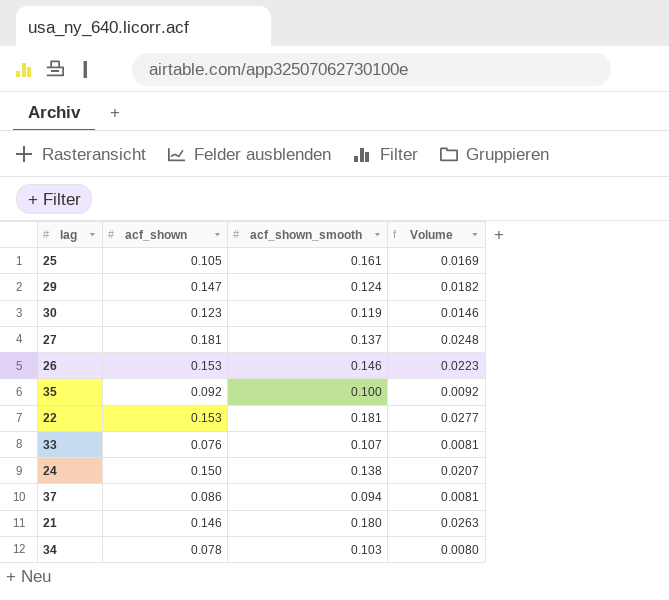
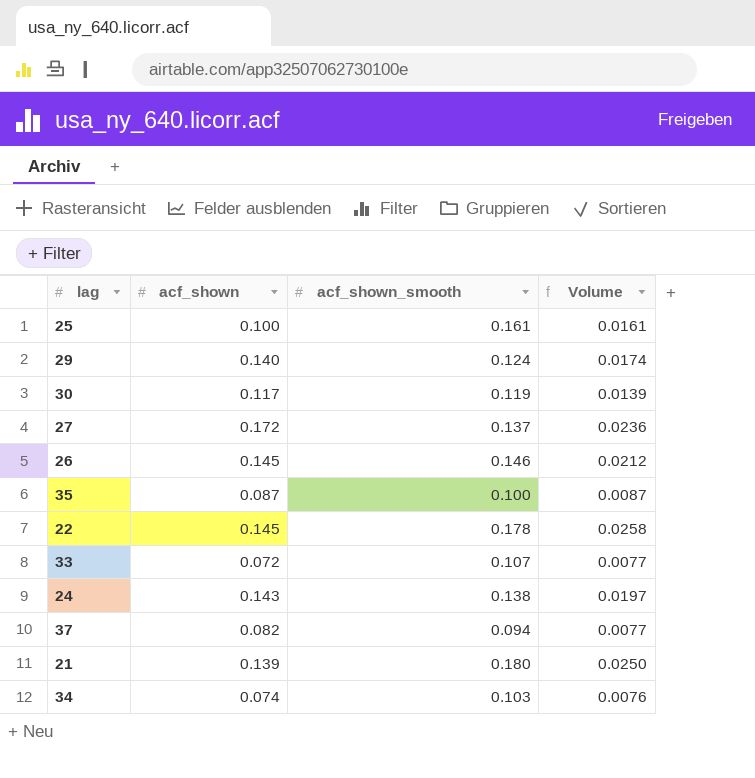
25 | acf_shown: 0.105 -> 0.100
25 | Volume: 0.0169 -> 0.0161
29 | acf_shown: 0.147 -> 0.140
29 | Volume: 0.0182 -> 0.0174
30 | acf_shown: 0.123 -> 0.117
30 | Volume: 0.0146 -> 0.0139
27 | acf_shown: 0.181 -> 0.172
27 | Volume: 0.0248 -> 0.0236
26 | acf_shown: 0.153 -> 0.145
26 | Volume: 0.0223 -> 0.0212
35 | acf_shown: 0.092 -> 0.087
35 | Volume: 0.0092 -> 0.0087
22 | acf_shown: 0.153 -> 0.145
22 | acf_shown_smooth: 0.181 -> 0.178
22 | Volume: 0.0277 -> 0.0258
33 | acf_shown: 0.076 -> 0.072
33 | Volume: 0.0081 -> 0.0077
24 | acf_shown: 0.150 -> 0.143
24 | Volume: 0.0207 -> 0.0197
37 | acf_shown: 0.086 -> 0.082
37 | Volume: 0.0081 -> 0.0077
21 | acf_shown: 0.146 -> 0.139
21 | Volume: 0.0263 -> 0.0250
34 | acf_shown: 0.078 -> 0.074
34 | Volume: 0.0080 -> 0.0076

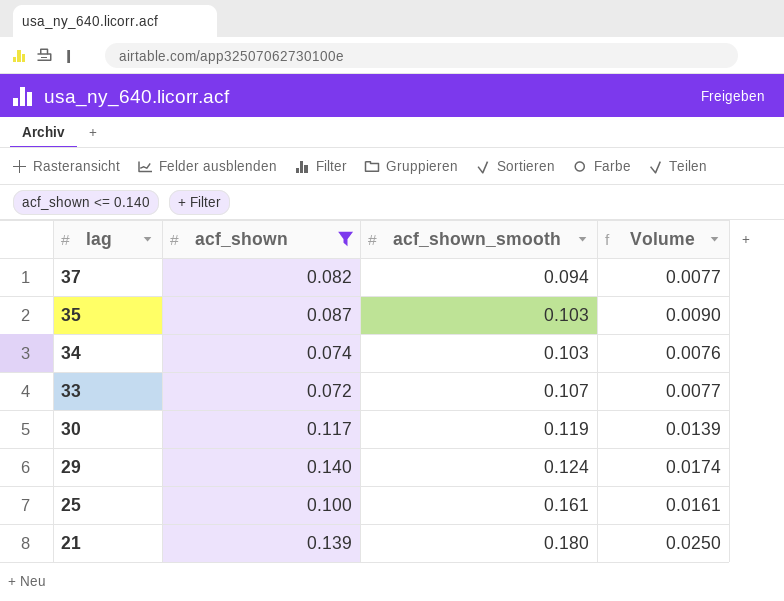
filter: none -> acf_shown <= 0.140
row order: none -> lag descending
35 | acf_shown_smooth: 0.100 -> 0.103
35 | Volume: 0.0087 -> 0.0090

